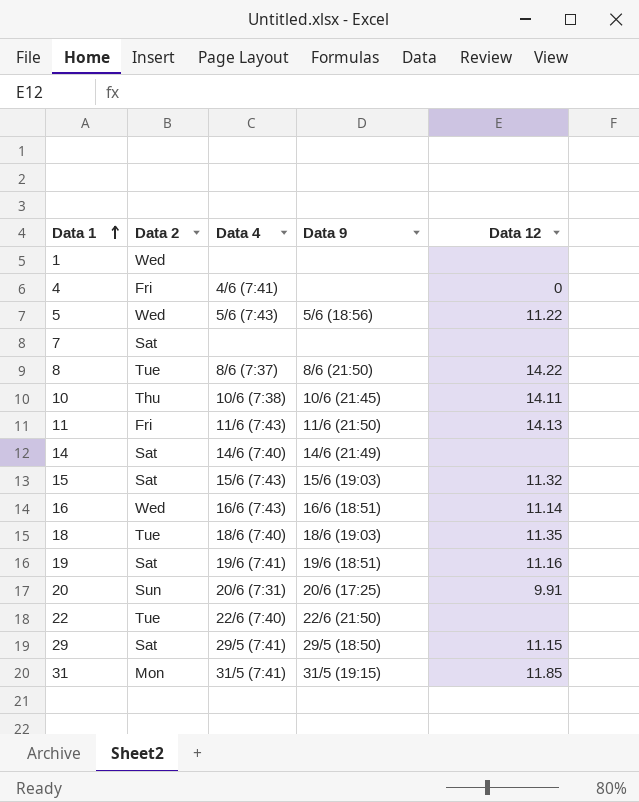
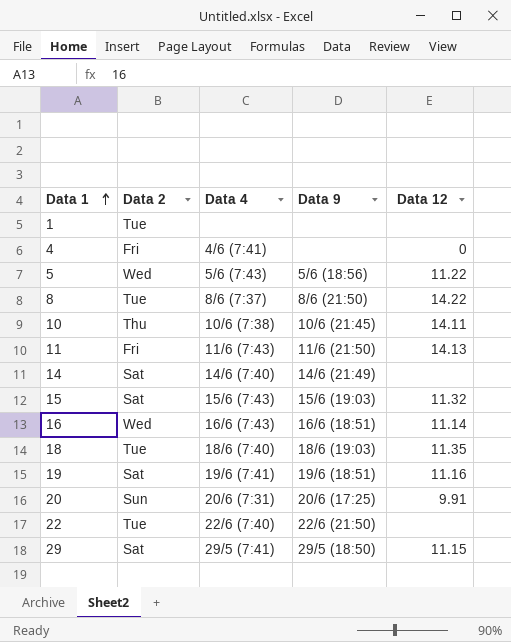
row 7: Sat | none | none | none -> none
row 31: Mon | 31/5 (7:41) | 31/5 (19:15) | 11.85 -> none
1 | Data 2: Wed -> Tue

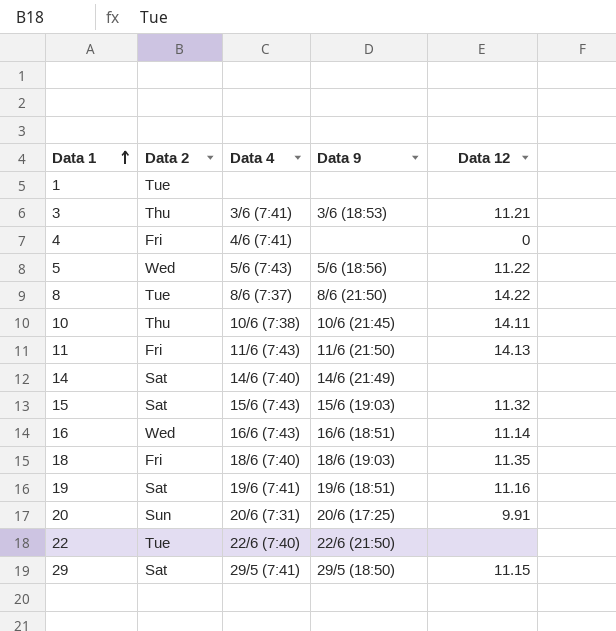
row 3: none -> Thu | 3/6 (7:41) | 3/6 (18:53) | 11.21
18 | Data 2: Tue -> Fri

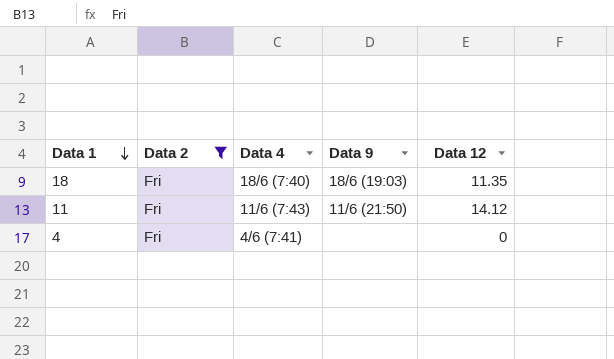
filter: none -> Data 2 = Fri
row order: Data 1 ascending -> Data 1 descending
11 | Data 12: 14.13 -> 14.12

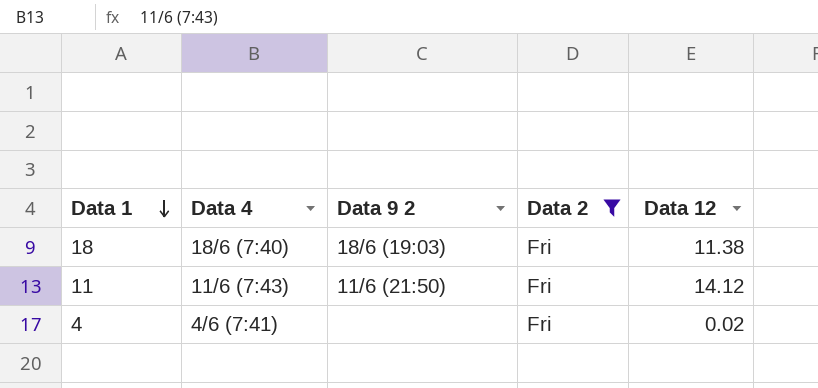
column name: Data 9 -> Data 9 2
column Data 2 | position: 2 -> 4
18 | Data 12: 11.35 -> 11.38
4 | Data 12: 0 -> 0.02

